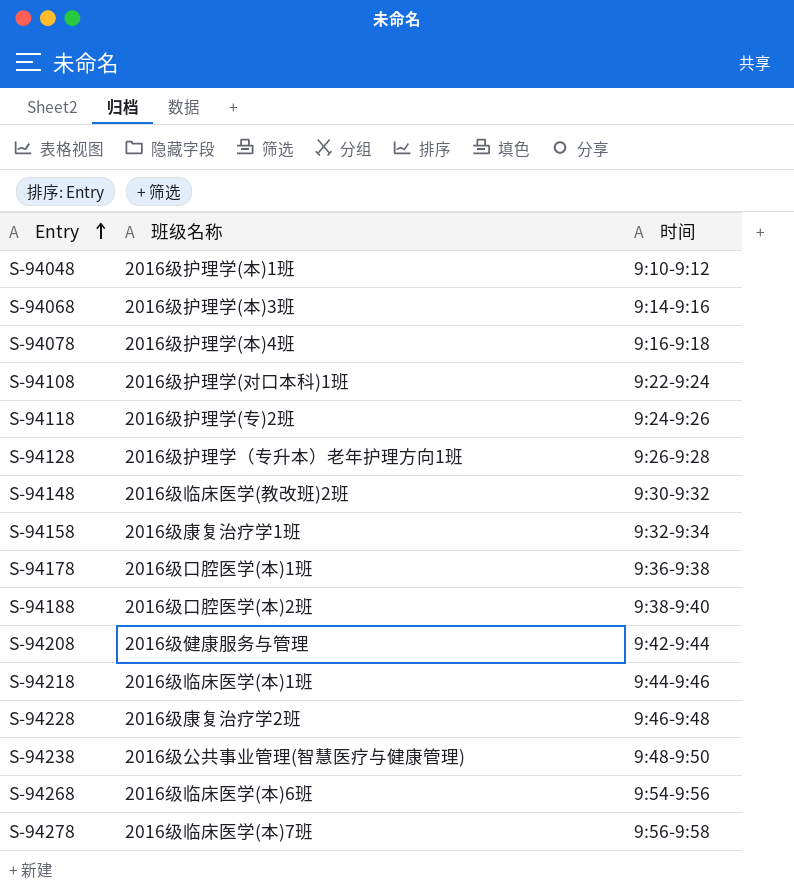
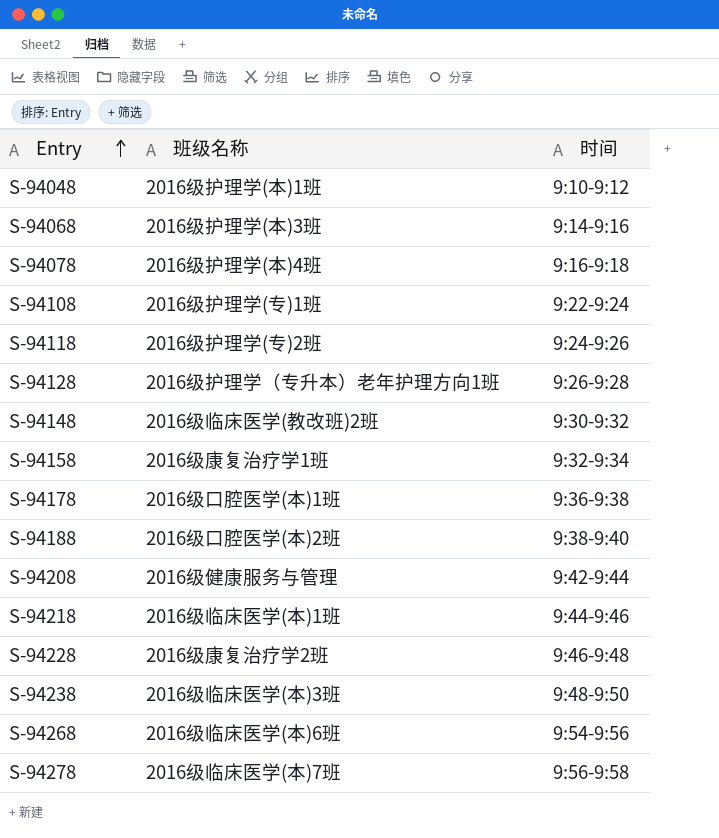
S-94108 | 班级名称: 2016级护理学(对口本科)1班 -> 2016级护理学(专)1班
S-94238 | 班级名称: 2016级公共事业管理(智慧医疗与健康管理) -> 2016级临床医学(本)3班

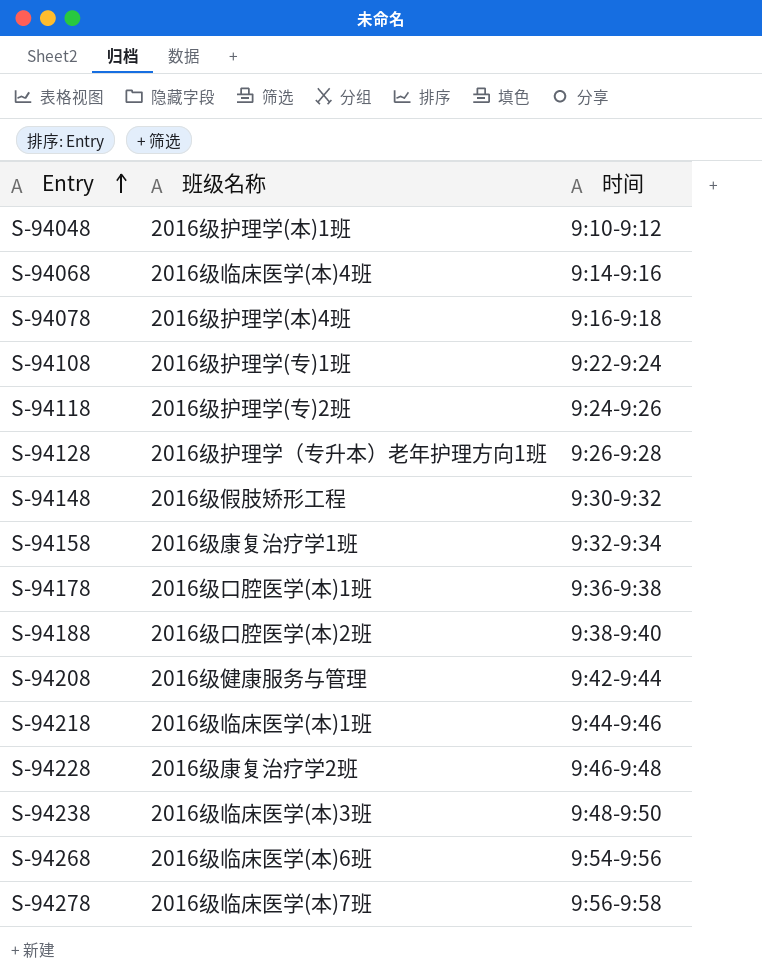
S-94068 | 班级名称: 2016级护理学(本)3班 -> 2016级临床医学(本)4班
S-94148 | 班级名称: 2016级临床医学(教改班)2班 -> 2016级假肢矫形工程

